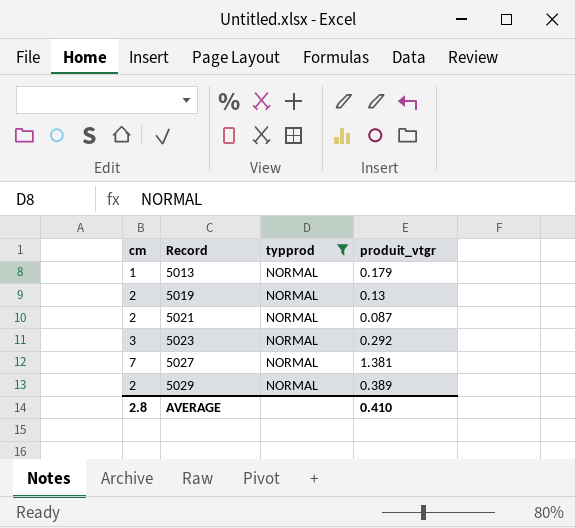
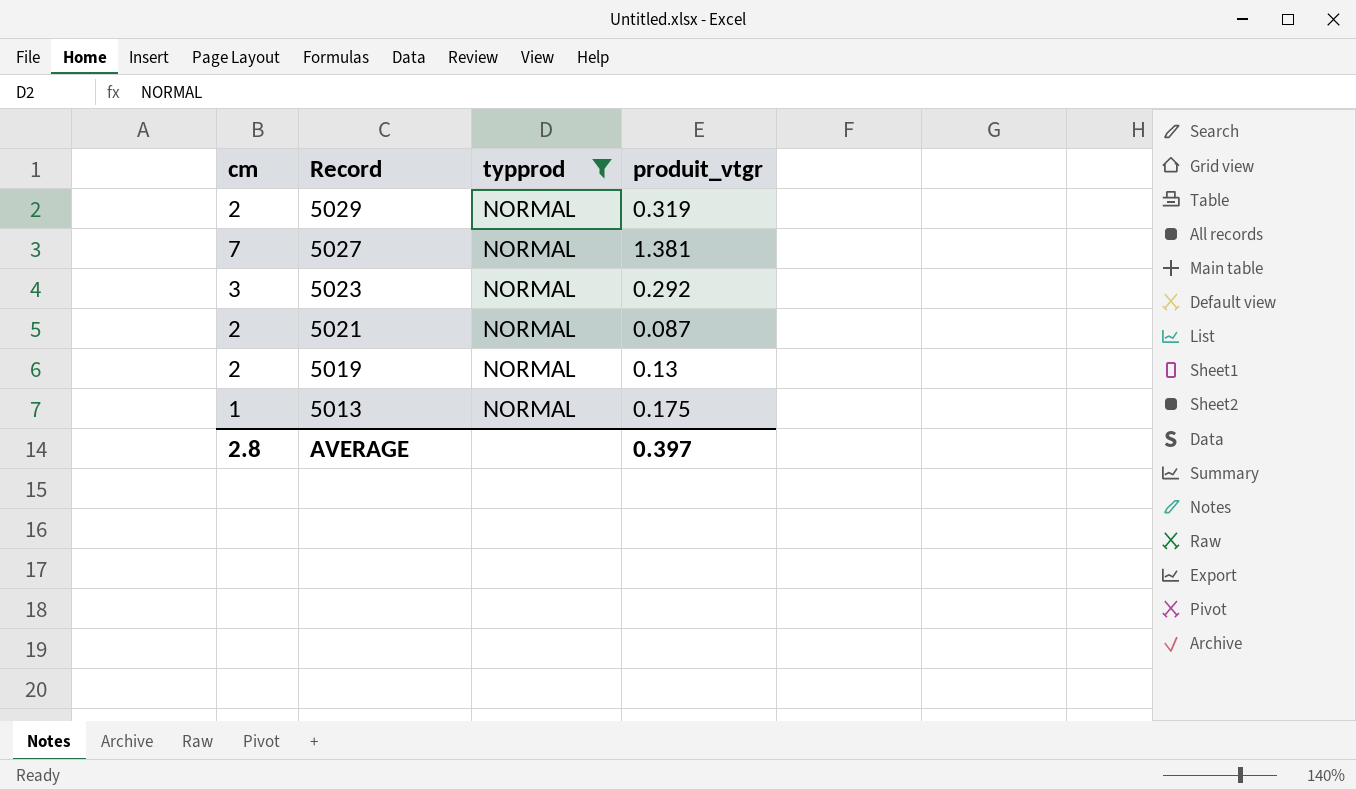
row order: Record ascending -> Record descending
5029 | produit_vtgr: 0.389 -> 0.319
5013 | produit_vtgr: 0.179 -> 0.175
AVERAGE | produit_vtgr: 0.410 -> 0.397

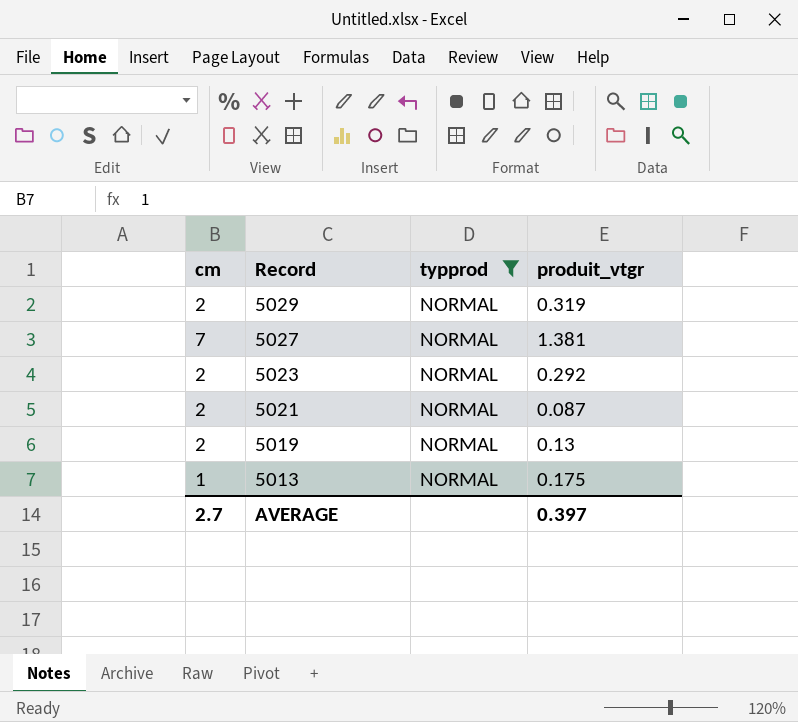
5023 | cm: 3 -> 2
AVERAGE | cm: 2.8 -> 2.7

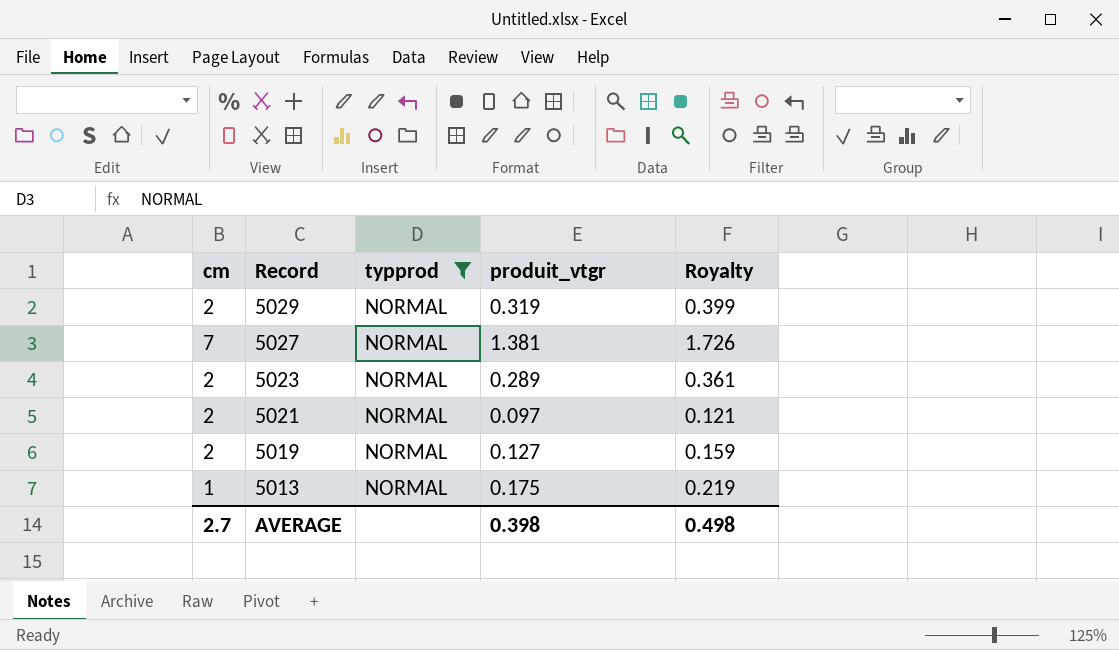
column Royalty | formula: none -> [produit_vtgr] * 1.25
5023 | produit_vtgr: 0.292 -> 0.289
5021 | produit_vtgr: 0.087 -> 0.097
5019 | produit_vtgr: 0.13 -> 0.127
AVERAGE | produit_vtgr: 0.397 -> 0.398

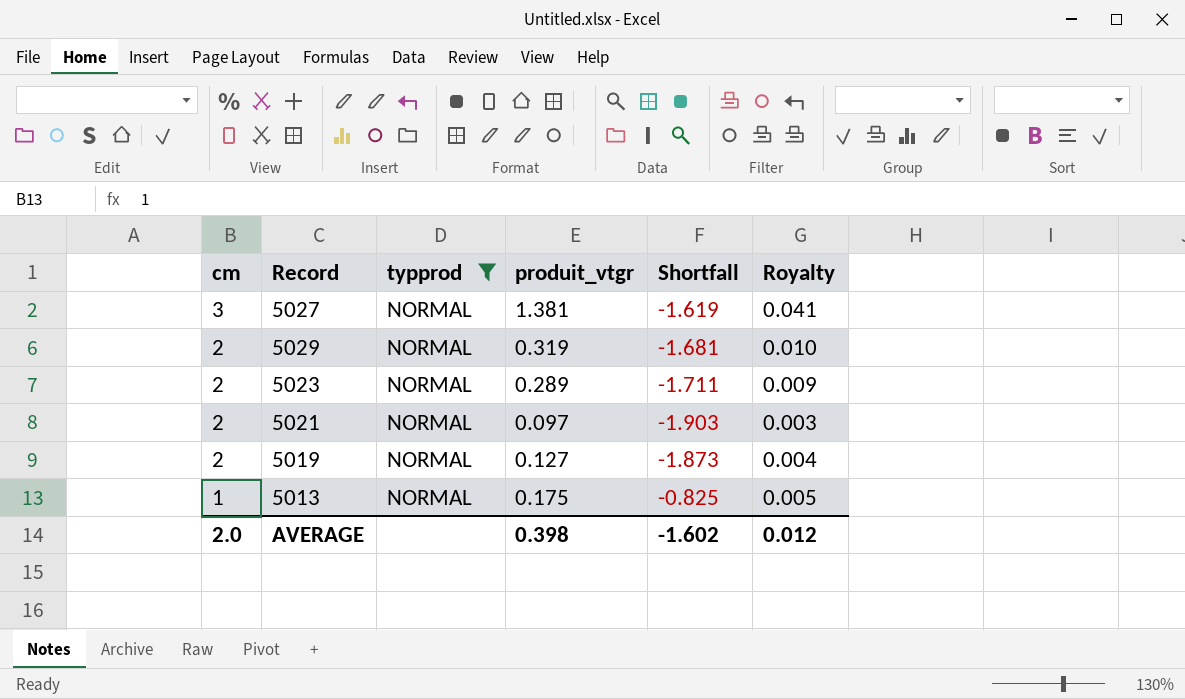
row order: Record descending -> cm descending
column Shortfall | formula: none -> [produit_vtgr] - [cm]
column Royalty | formula: [produit_vtgr] * 1.25 -> [produit_vtgr] * 0.03
5027 | cm: 7 -> 3
AVERAGE | cm: 2.7 -> 2.0
AVERAGE | Royalty: 0.498 -> 0.012

